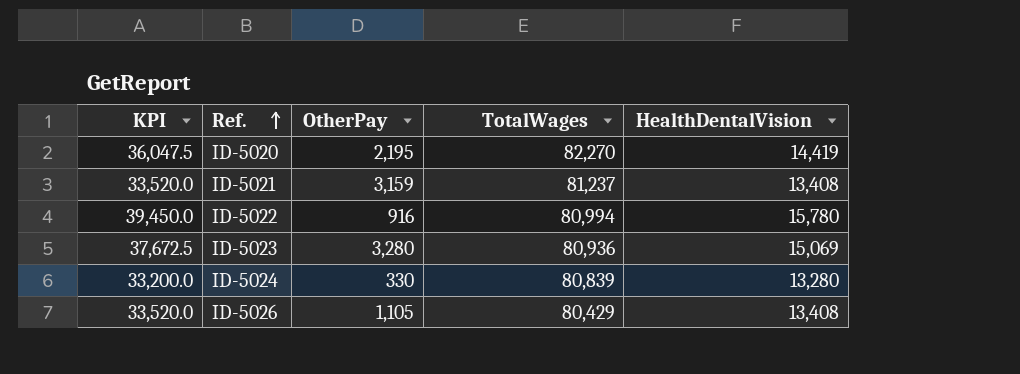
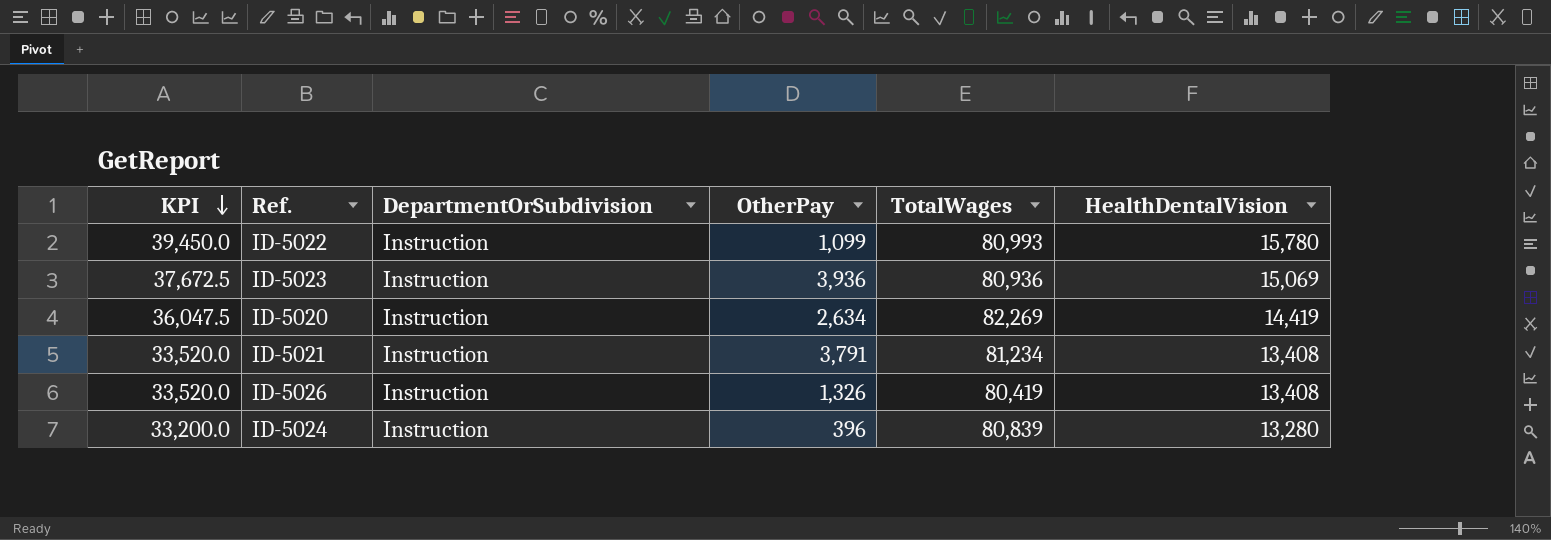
row order: Ref. ascending -> KPI descending
column DepartmentOrSubdivision | position: none -> 3
ID-5022 | OtherPay: 916 -> 1,099
ID-5022 | TotalWages: 80,994 -> 80,993
ID-5023 | OtherPay: 3,280 -> 3,936
ID-5020 | OtherPay: 2,195 -> 2,634
ID-5020 | TotalWages: 82,270 -> 82,269
ID-5021 | OtherPay: 3,159 -> 3,791
ID-5021 | TotalWages: 81,237 -> 81,234
ID-5026 | OtherPay: 1,105 -> 1,326
ID-5026 | TotalWages: 80,429 -> 80,419
ID-5024 | OtherPay: 330 -> 396

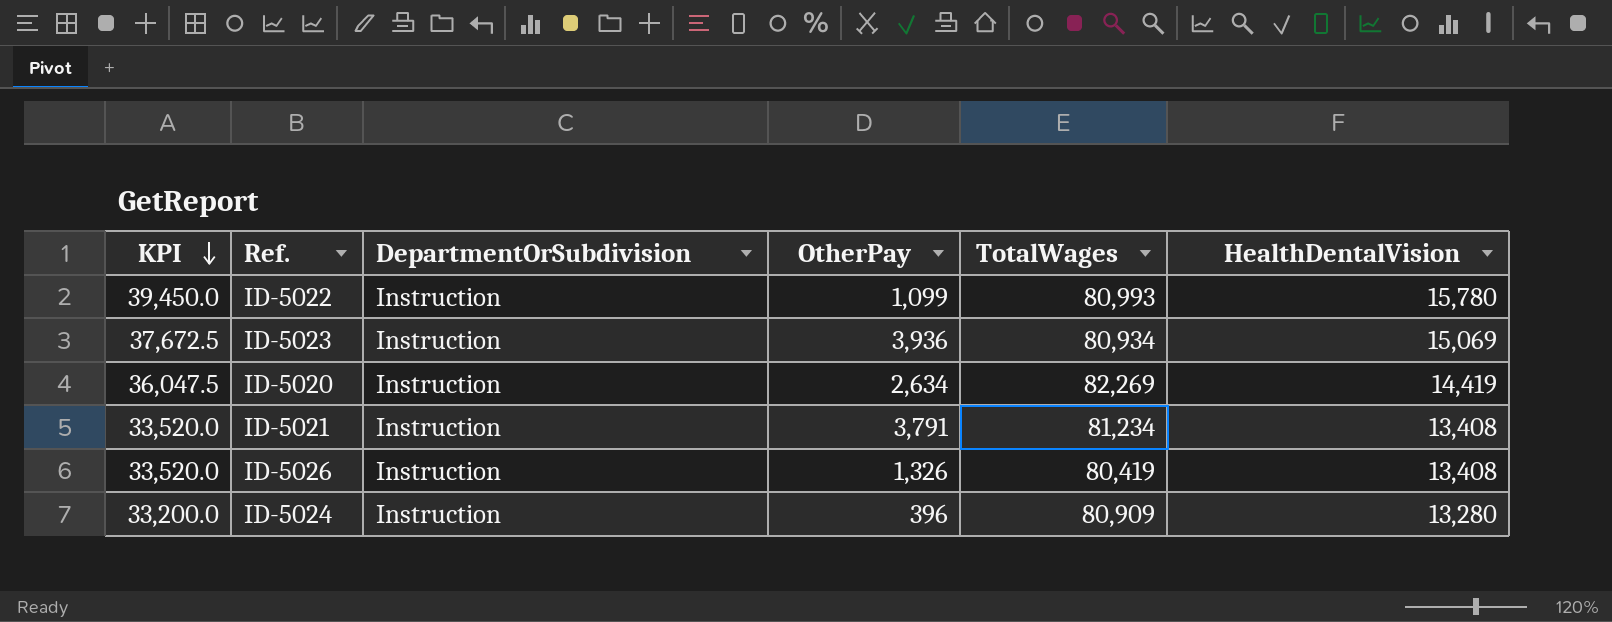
ID-5023 | TotalWages: 80,936 -> 80,934
ID-5024 | TotalWages: 80,839 -> 80,909

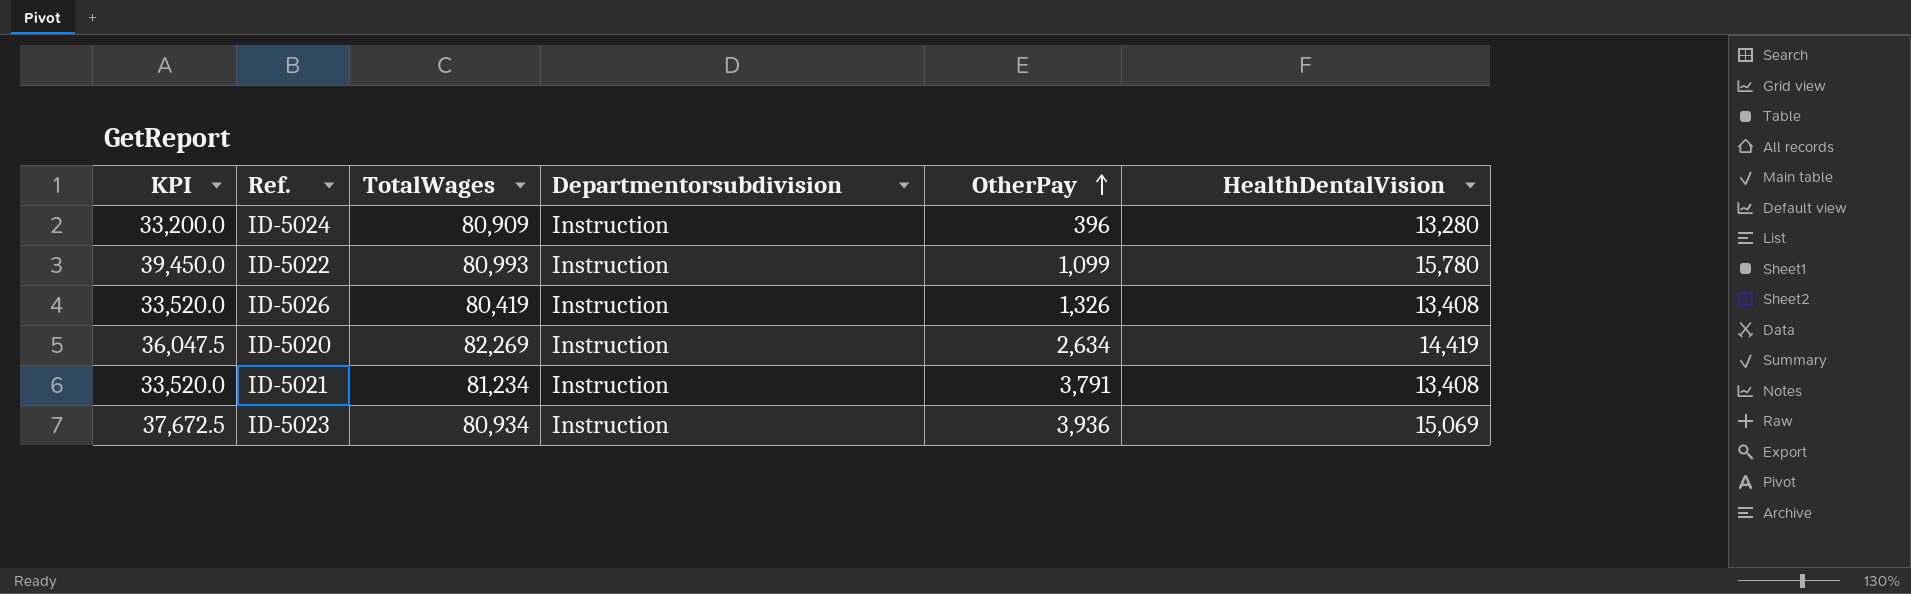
row order: KPI descending -> OtherPay ascending
column TotalWages | position: 5 -> 3
column name: DepartmentOrSubdivision -> Departmentorsubdivision

